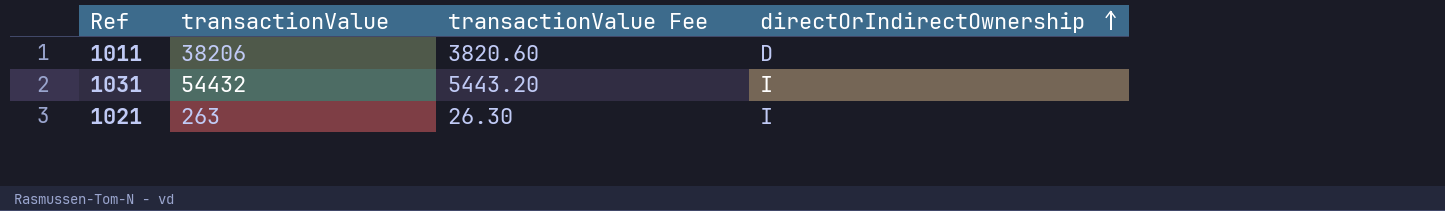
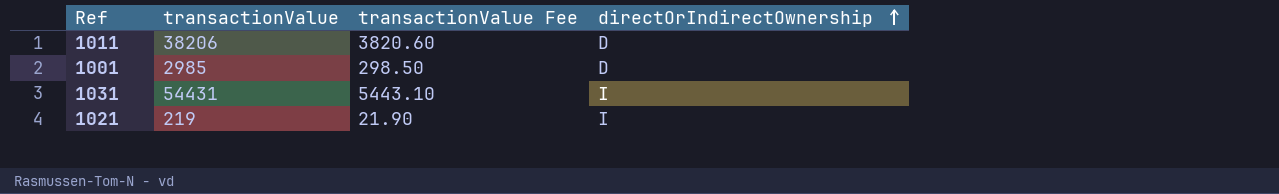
row 1001: none -> 2985 | 298.50 | D
1031 | transactionValue: 54432 -> 54431
1031 | transactionValue Fee: 5443.20 -> 5443.10
1021 | transactionValue: 263 -> 219
1021 | transactionValue Fee: 26.30 -> 21.90

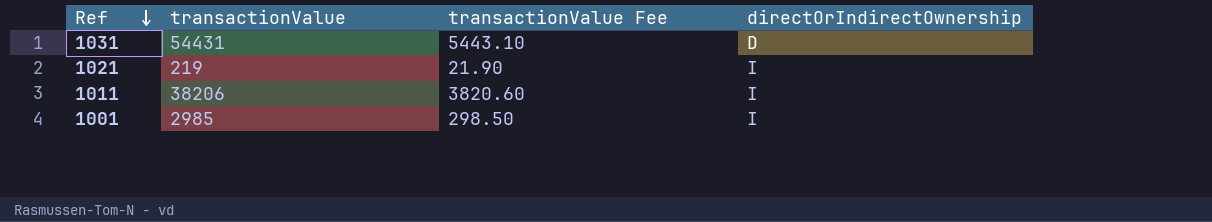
row order: directOrIndirectOwnership ascending -> Ref descending
1031 | directOrIndirectOwnership: I -> D
1011 | directOrIndirectOwnership: D -> I
1001 | directOrIndirectOwnership: D -> I

